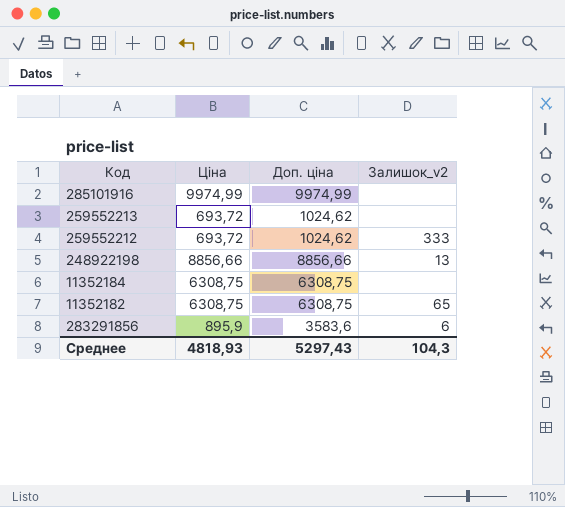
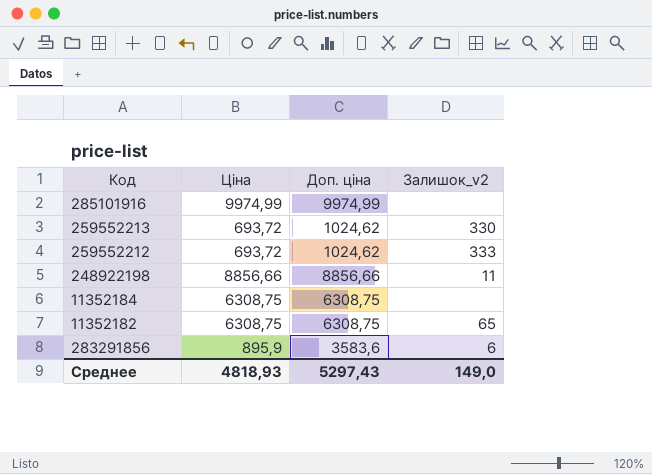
259552213 | Залишок_v2: none -> 330
248922198 | Залишок_v2: 13 -> 11
Среднее | Залишок_v2: 104,3 -> 149,0

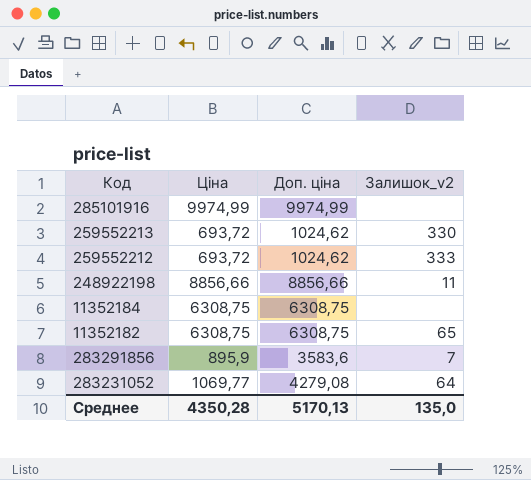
283291856 | Залишок_v2: 6 -> 7
row 283231052: none -> 1069,77 | 4279,08 | 64
Среднее | Ціна: 4818,93 -> 4350,28
Среднее | Доп. ціна: 5297,43 -> 5170,13
Среднее | Залишок_v2: 149,0 -> 135,0

